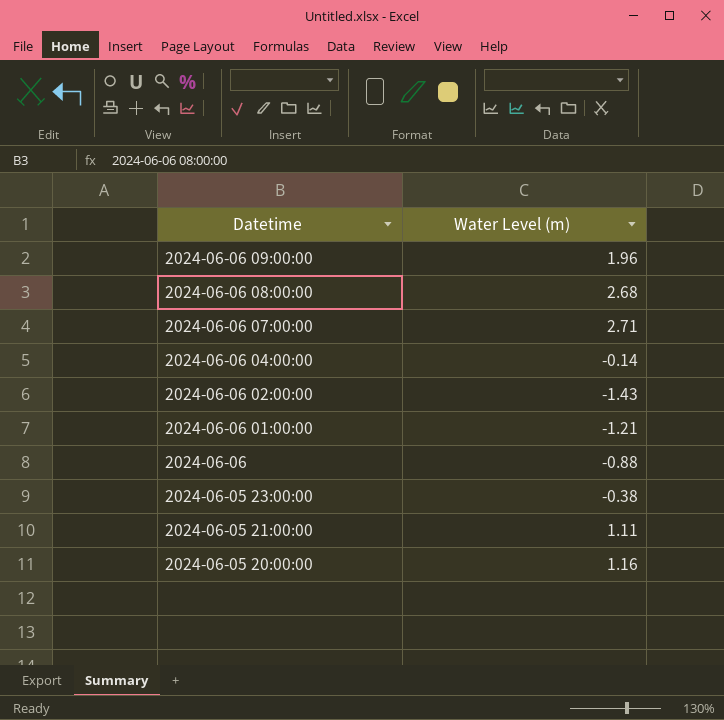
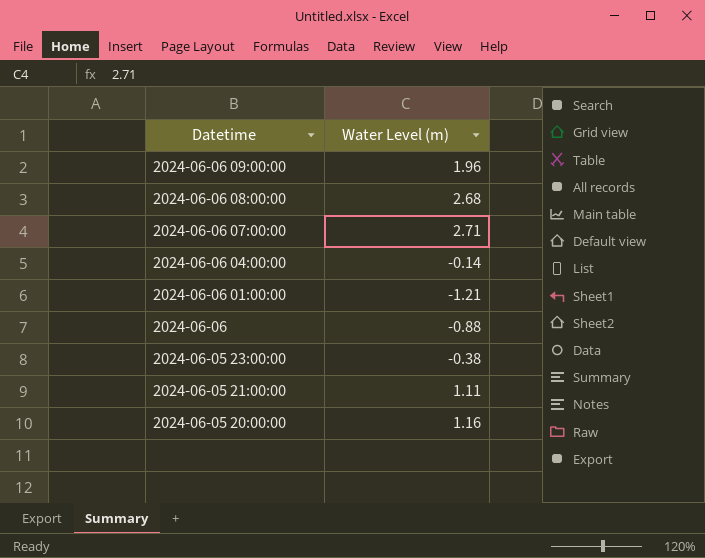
row 2024-06-06 02:00:00: -1.43 -> none

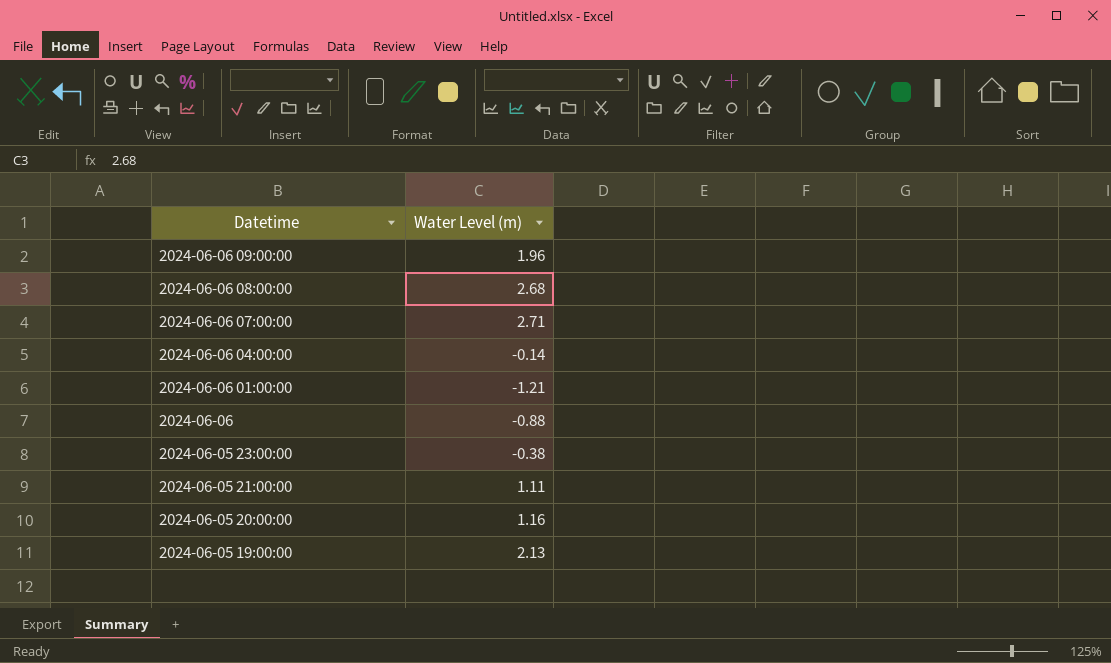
row 2024-06-05 19:00:00: none -> 2.13

